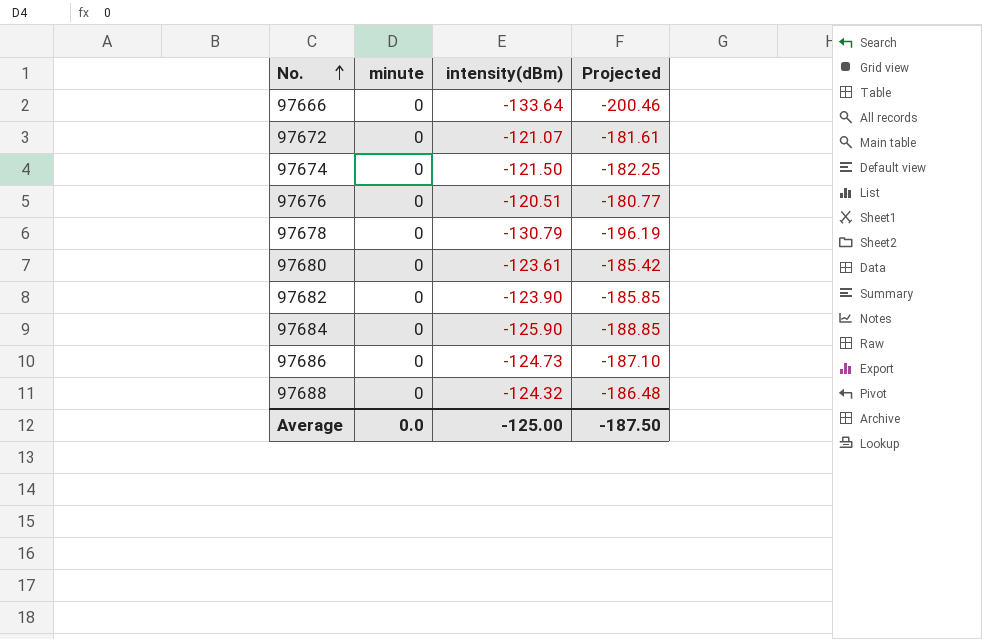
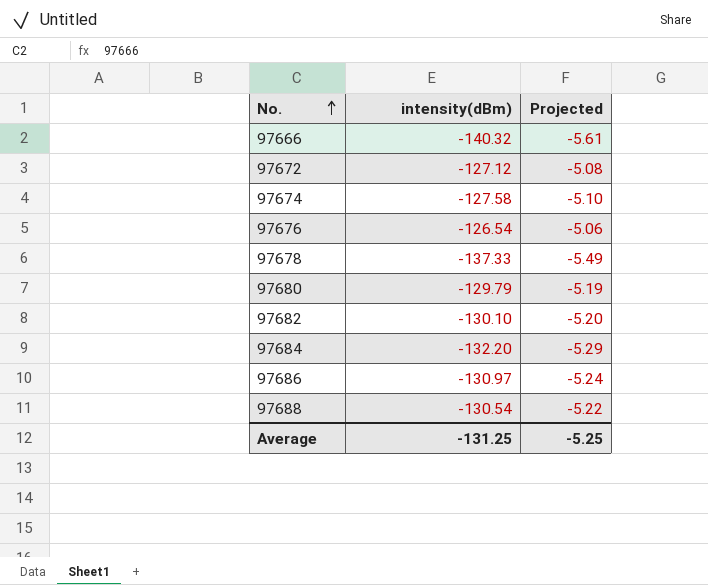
column minute | position: 2 -> none
column Projected | formula: [intensity(dBm)] * 1.5 -> [intensity(dBm)] * 0.04
97666 | intensity(dBm): -133.64 -> -140.32
97672 | intensity(dBm): -121.07 -> -127.12
97674 | intensity(dBm): -121.50 -> -127.58
97676 | intensity(dBm): -120.51 -> -126.54
97678 | intensity(dBm): -130.79 -> -137.33
97680 | intensity(dBm): -123.61 -> -129.79
97682 | intensity(dBm): -123.90 -> -130.10
97684 | intensity(dBm): -125.90 -> -132.20
97686 | intensity(dBm): -124.73 -> -130.97
97688 | intensity(dBm): -124.32 -> -130.54
Average | intensity(dBm): -125.00 -> -131.25
Average | Projected: -187.50 -> -5.25

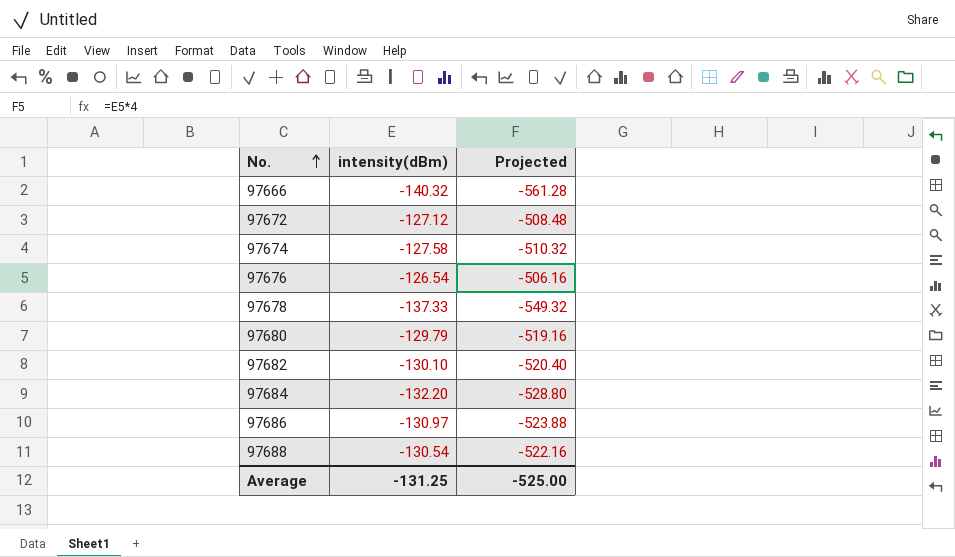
column Projected | formula: [intensity(dBm)] * 0.04 -> [intensity(dBm)] * 4
Average | Projected: -5.25 -> -525.00

